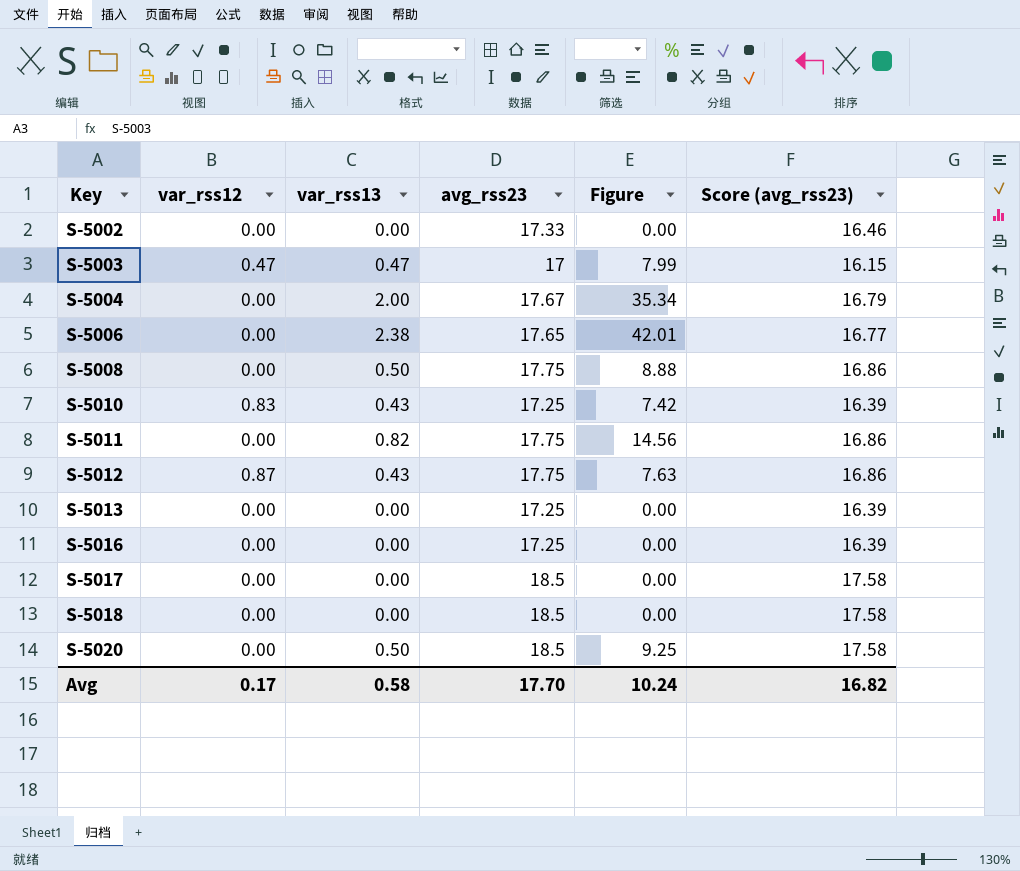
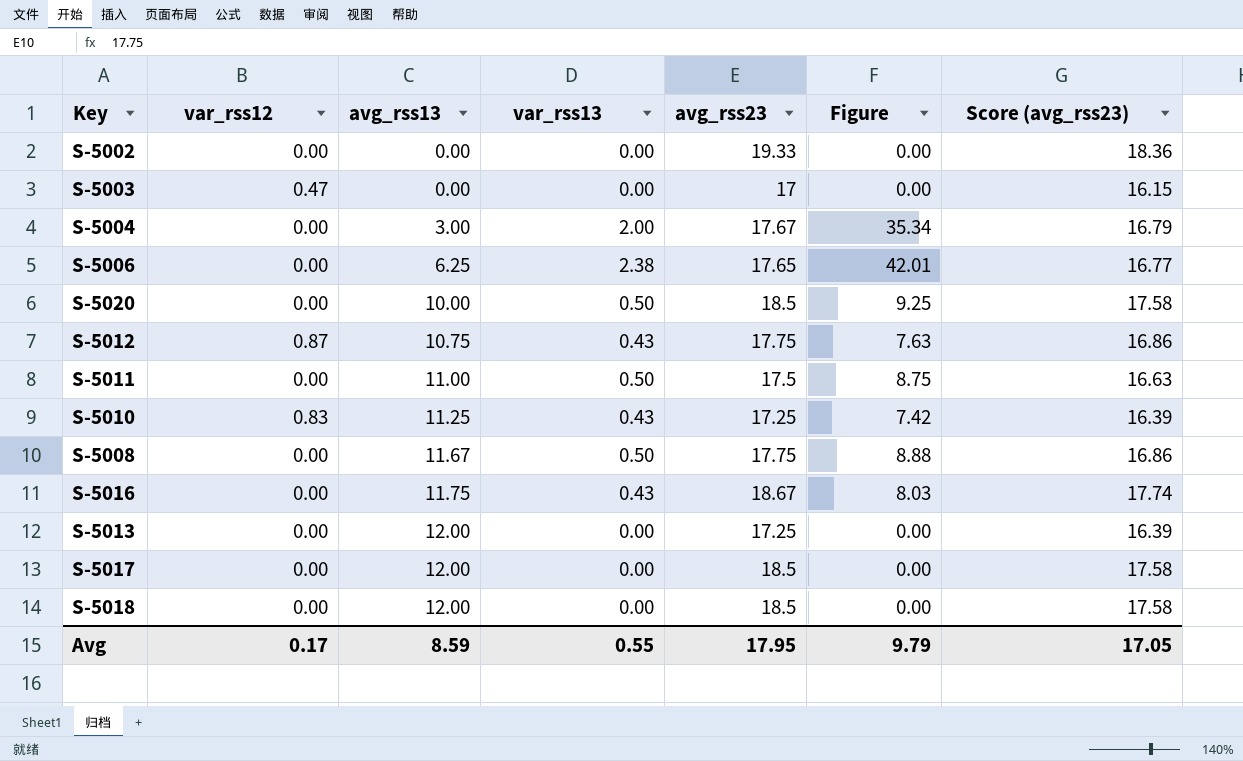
row order: Key ascending -> avg_rss13 ascending
column avg_rss13 | position: none -> 3
S-5002 | avg_rss23: 17.33 -> 19.33
S-5002 | Score (avg_rss23): 16.46 -> 18.36
S-5003 | var_rss13: 0.47 -> 0.00
S-5003 | Figure: 7.99 -> 0.00
S-5011 | var_rss13: 0.82 -> 0.50
S-5011 | avg_rss23: 17.75 -> 17.5
S-5011 | Figure: 14.56 -> 8.75
S-5011 | Score (avg_rss23): 16.86 -> 16.63
S-5016 | var_rss13: 0.00 -> 0.43
S-5016 | avg_rss23: 17.25 -> 18.67
S-5016 | Figure: 0.00 -> 8.03
S-5016 | Score (avg_rss23): 16.39 -> 17.74
Avg | var_rss13: 0.58 -> 0.55
Avg | avg_rss23: 17.70 -> 17.95
Avg | Figure: 10.24 -> 9.79
Avg | Score (avg_rss23): 16.82 -> 17.05

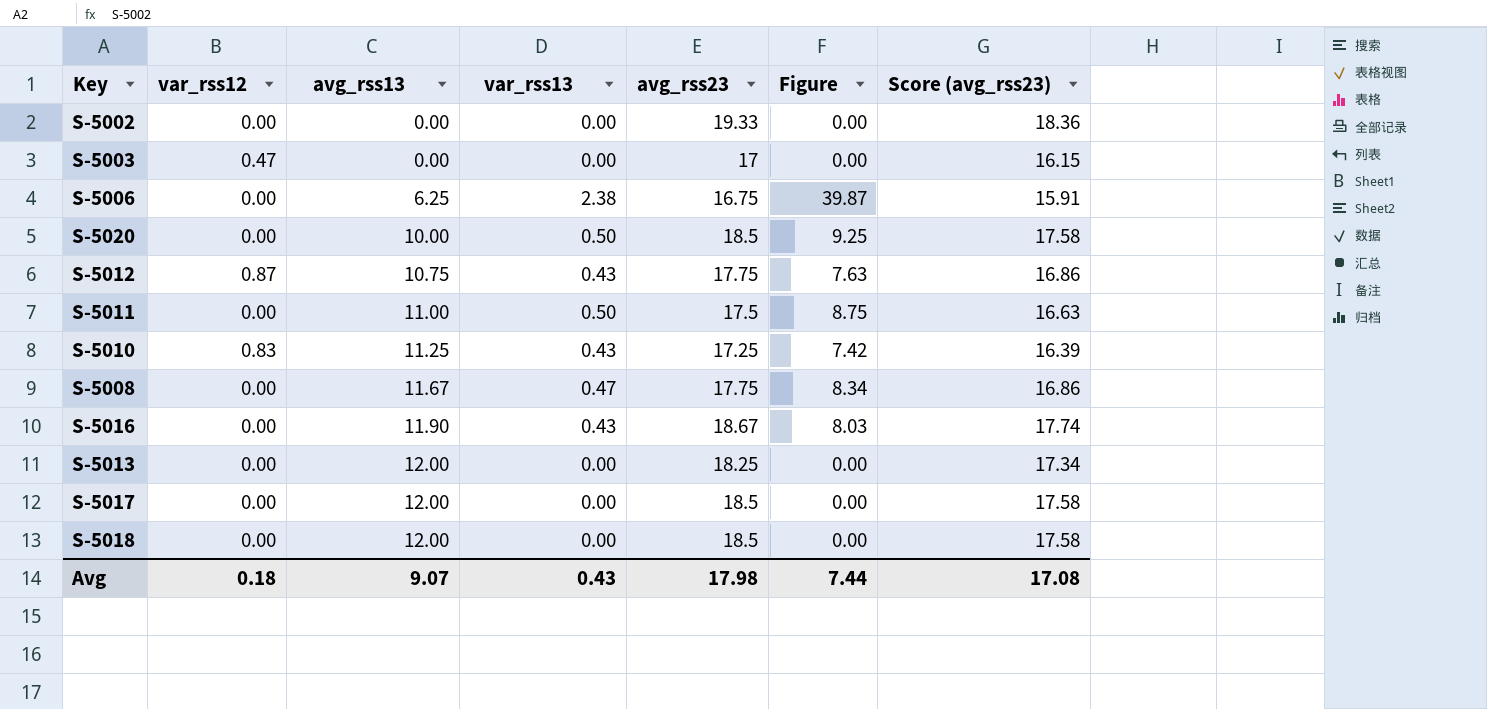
row S-5004: 0.00 | 3.00 | 2.00 | 17.67 | 35.34 | 16.79 -> none
S-5006 | avg_rss23: 17.65 -> 16.75
S-5006 | Figure: 42.01 -> 39.87
S-5006 | Score (avg_rss23): 16.77 -> 15.91
S-5008 | var_rss13: 0.50 -> 0.47
S-5008 | Figure: 8.88 -> 8.34
S-5016 | avg_rss13: 11.75 -> 11.90
S-5013 | avg_rss23: 17.25 -> 18.25
S-5013 | Score (avg_rss23): 16.39 -> 17.34
Avg | var_rss12: 0.17 -> 0.18
Avg | avg_rss13: 8.59 -> 9.07
Avg | var_rss13: 0.55 -> 0.43
Avg | avg_rss23: 17.95 -> 17.98
Avg | Figure: 9.79 -> 7.44
Avg | Score (avg_rss23): 17.05 -> 17.08

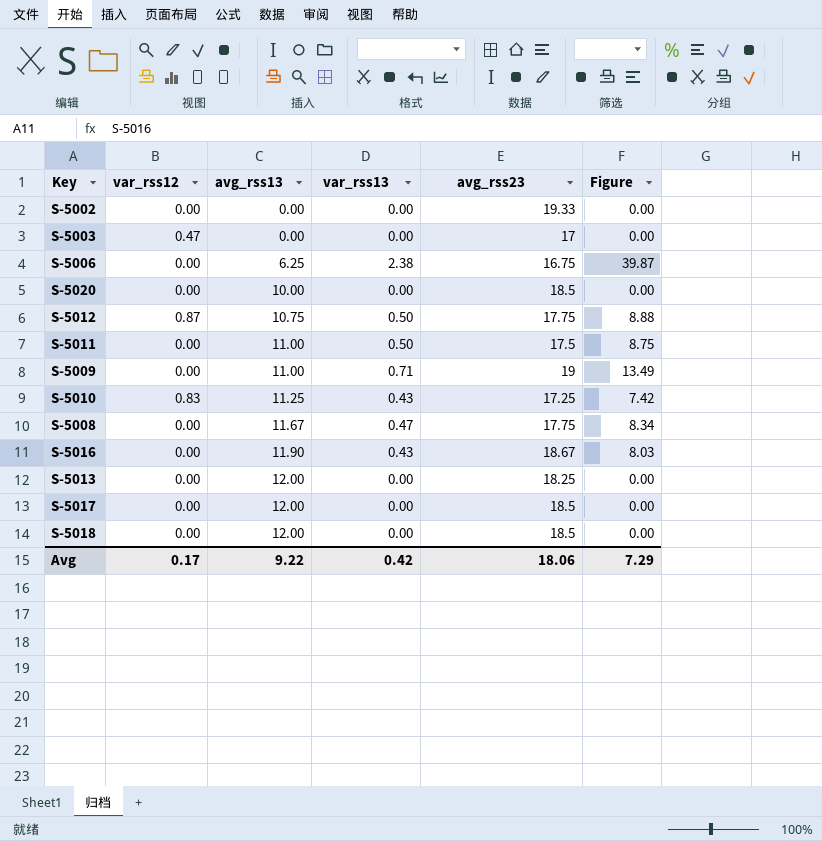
column Score (avg_rss23) | formula: [avg_rss23] * 0.95 -> none
S-5020 | var_rss13: 0.50 -> 0.00
S-5020 | Figure: 9.25 -> 0.00
S-5012 | var_rss13: 0.43 -> 0.50
S-5012 | Figure: 7.63 -> 8.88
row S-5009: none -> 0.00 | 11.00 | 0.71 | 19 | 13.49
Avg | var_rss12: 0.18 -> 0.17
Avg | avg_rss13: 9.07 -> 9.22
Avg | var_rss13: 0.43 -> 0.42
Avg | avg_rss23: 17.98 -> 18.06
Avg | Figure: 7.44 -> 7.29

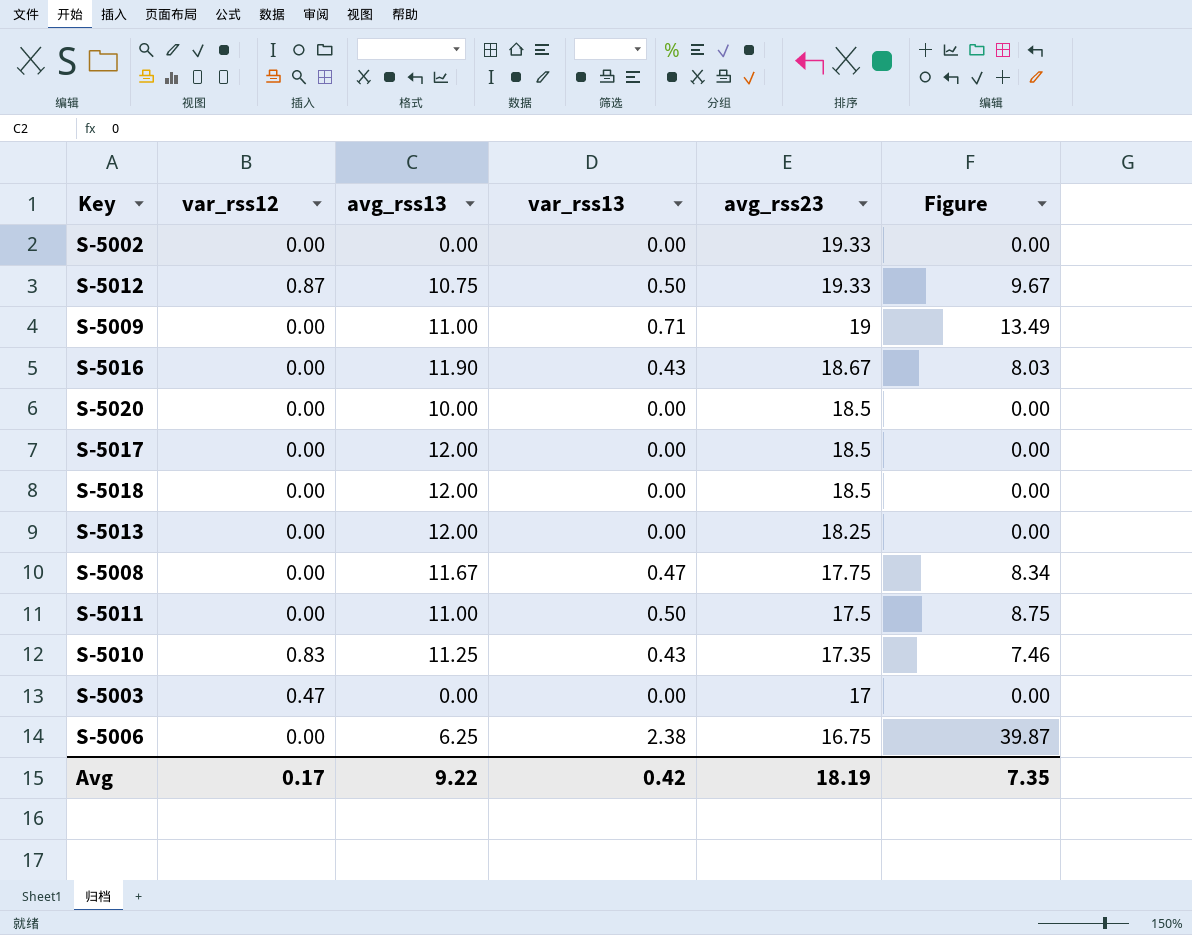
row order: avg_rss13 ascending -> avg_rss23 descending
S-5012 | avg_rss23: 17.75 -> 19.33
S-5012 | Figure: 8.88 -> 9.67
S-5010 | avg_rss23: 17.25 -> 17.35
S-5010 | Figure: 7.42 -> 7.46
Avg | avg_rss23: 18.06 -> 18.19
Avg | Figure: 7.29 -> 7.35

